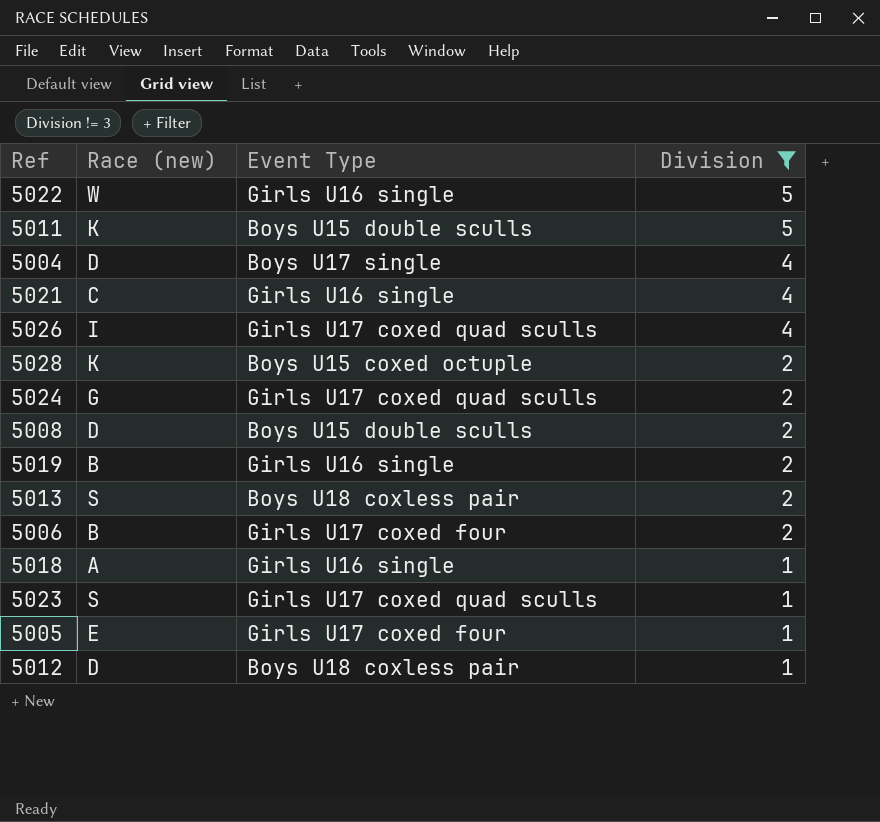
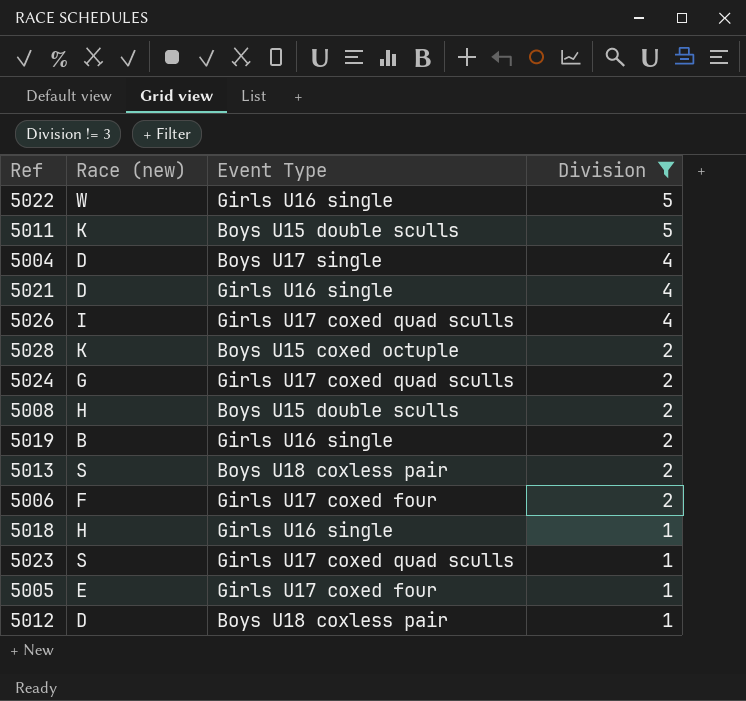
5021 | Race (new): C -> D
5008 | Race (new): D -> H
5006 | Race (new): B -> F
5018 | Race (new): A -> H

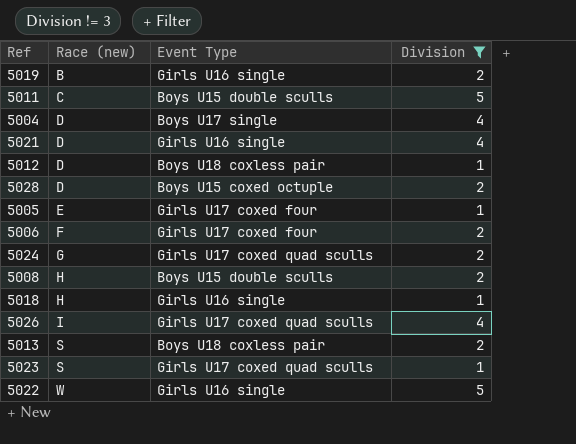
row order: Division descending -> Race (new) ascending
5011 | Race (new): K -> C
5028 | Race (new): K -> D

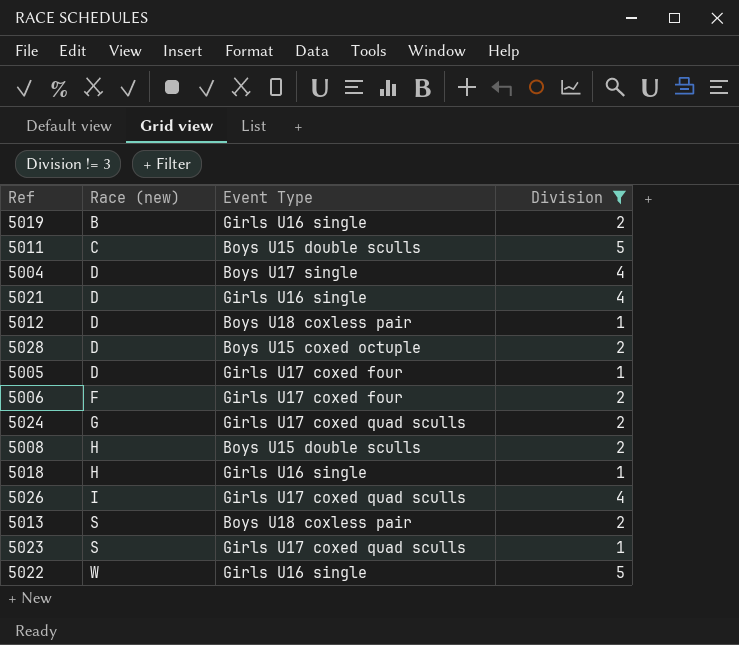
5005 | Race (new): E -> D

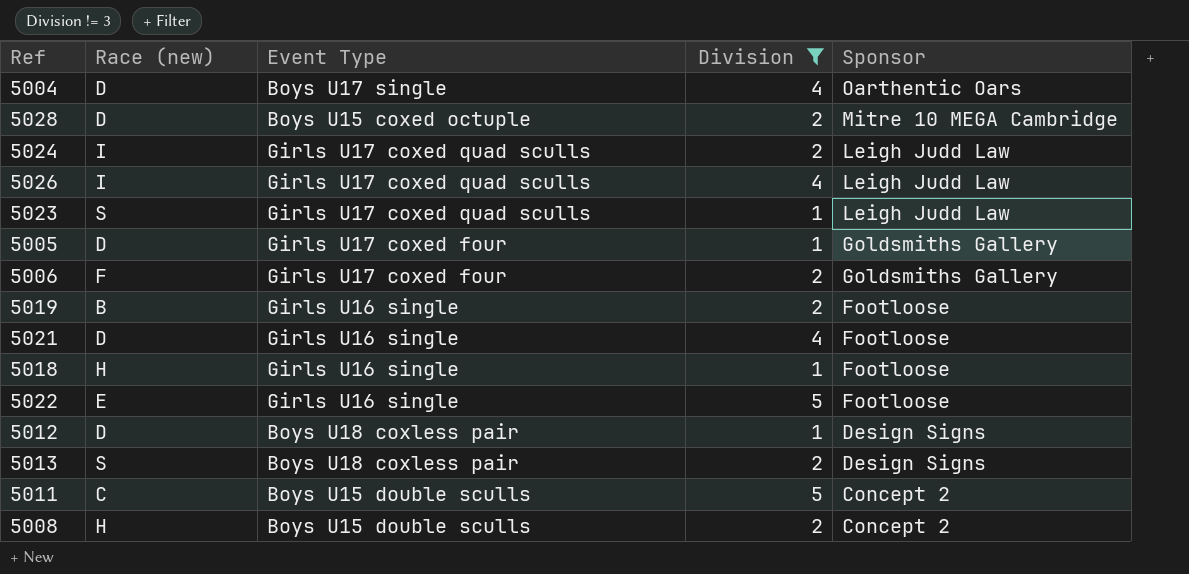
row order: Race (new) ascending -> Sponsor descending
column Sponsor | position: none -> 5
5024 | Race (new): G -> I
5022 | Race (new): W -> E

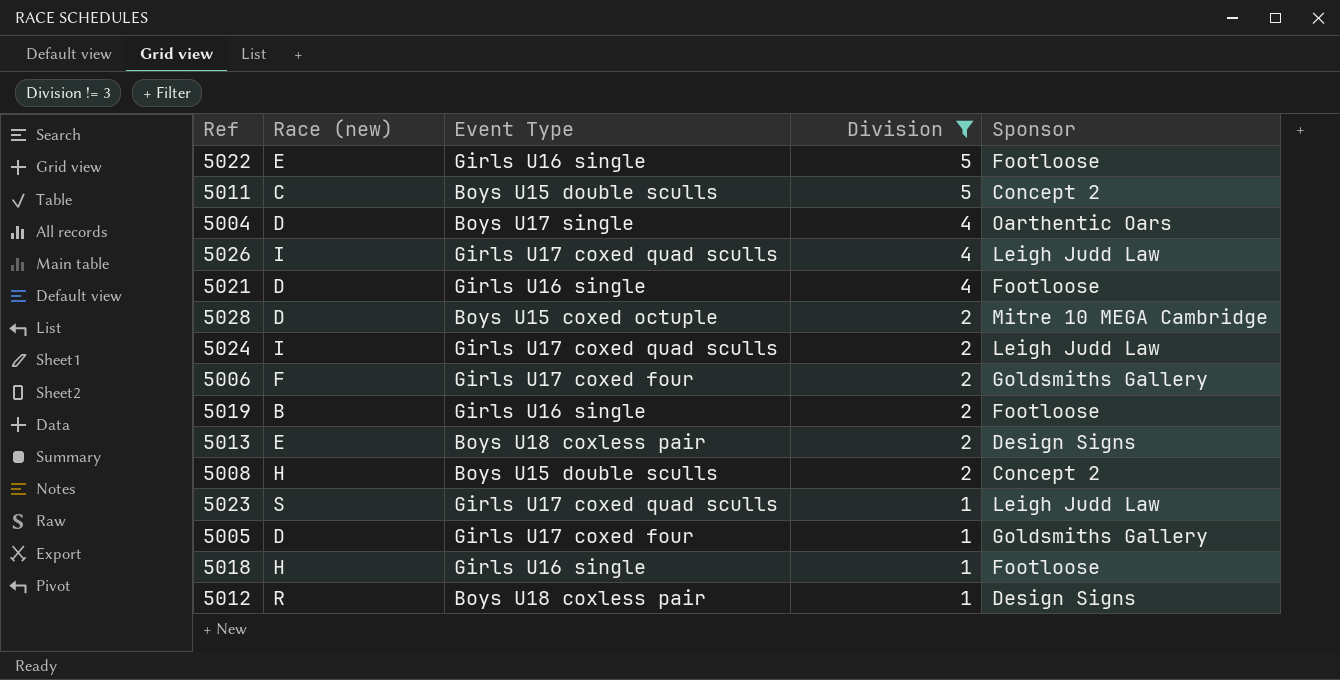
row order: Sponsor descending -> Division descending
5013 | Race (new): S -> E
5012 | Race (new): D -> R

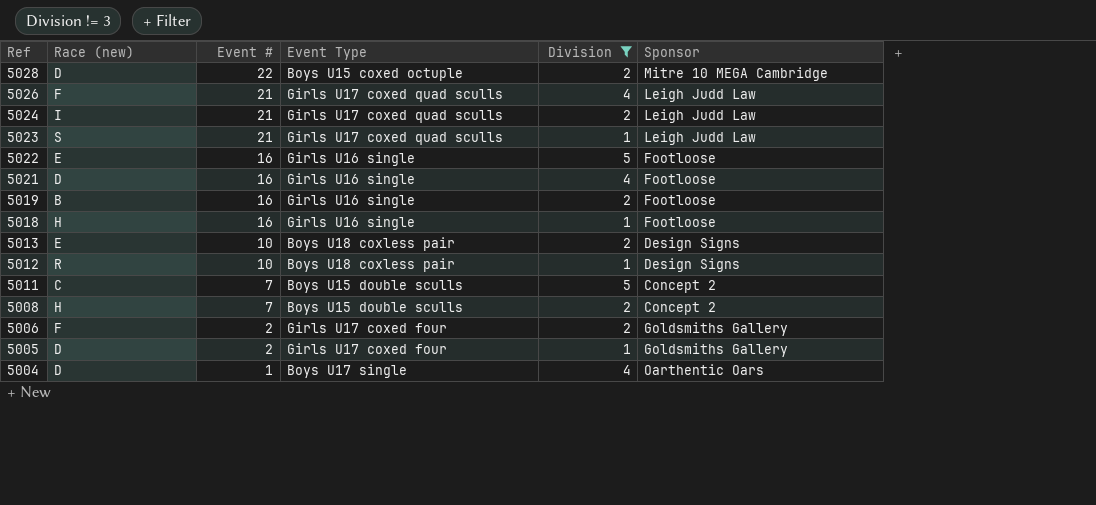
row order: Division descending -> Ref descending
column Event # | position: none -> 3
5026 | Race (new): I -> F

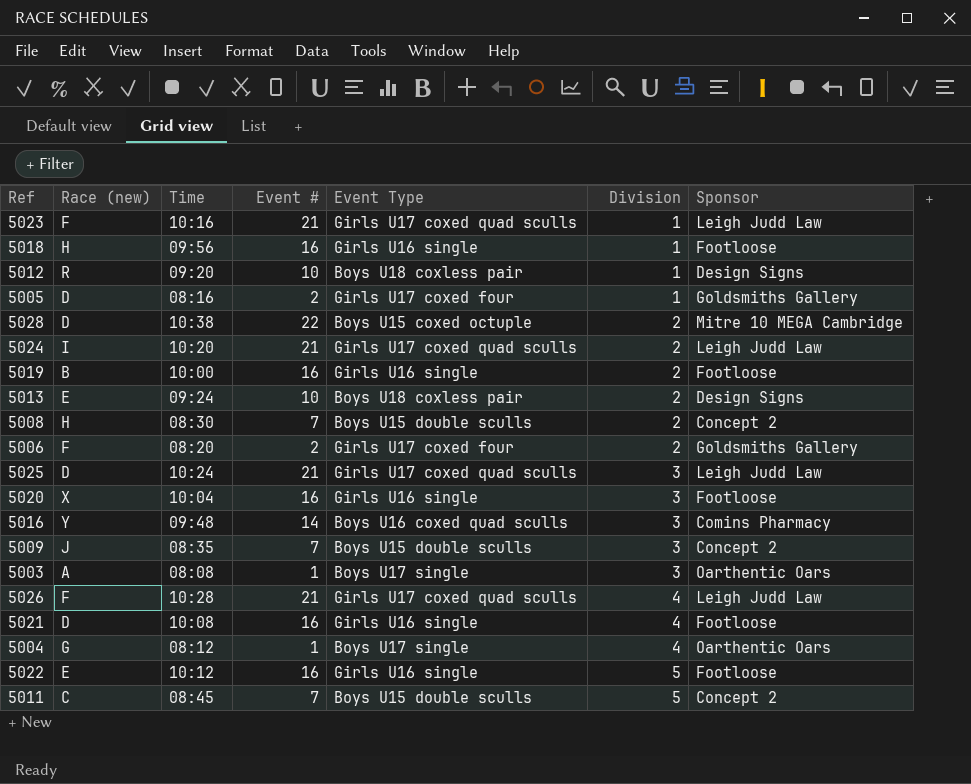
filter: Division != 3 -> none
row order: Ref descending -> Division ascending
column Time | position: none -> 3
5023 | Race (new): S -> F
5004 | Race (new): D -> G

